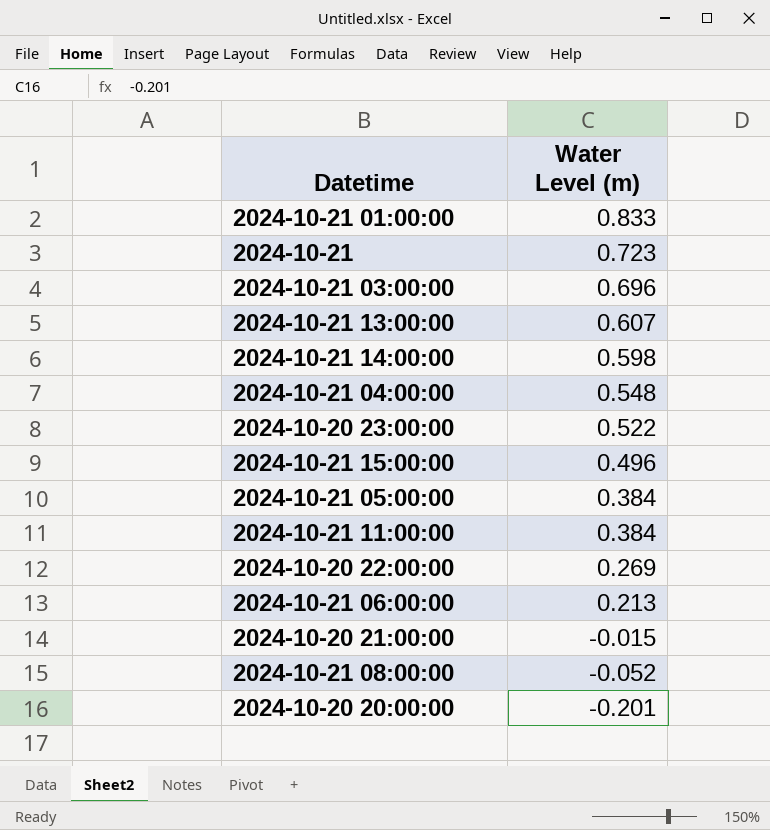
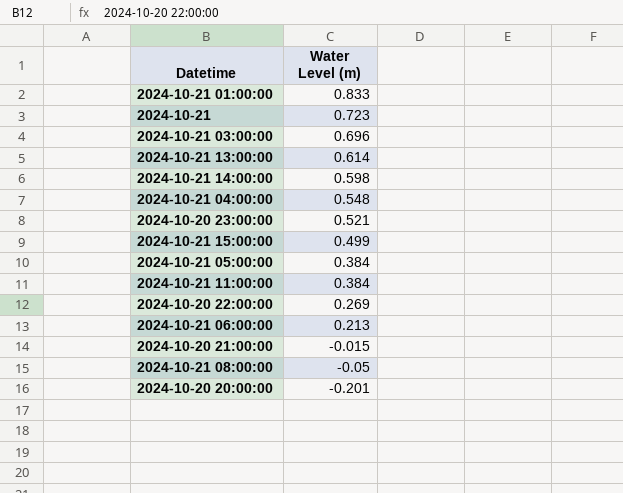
2024-10-21 13:00:00 | Water Level (m): 0.607 -> 0.614
2024-10-20 23:00:00 | Water Level (m): 0.522 -> 0.521
2024-10-21 15:00:00 | Water Level (m): 0.496 -> 0.499
2024-10-21 08:00:00 | Water Level (m): -0.052 -> -0.05

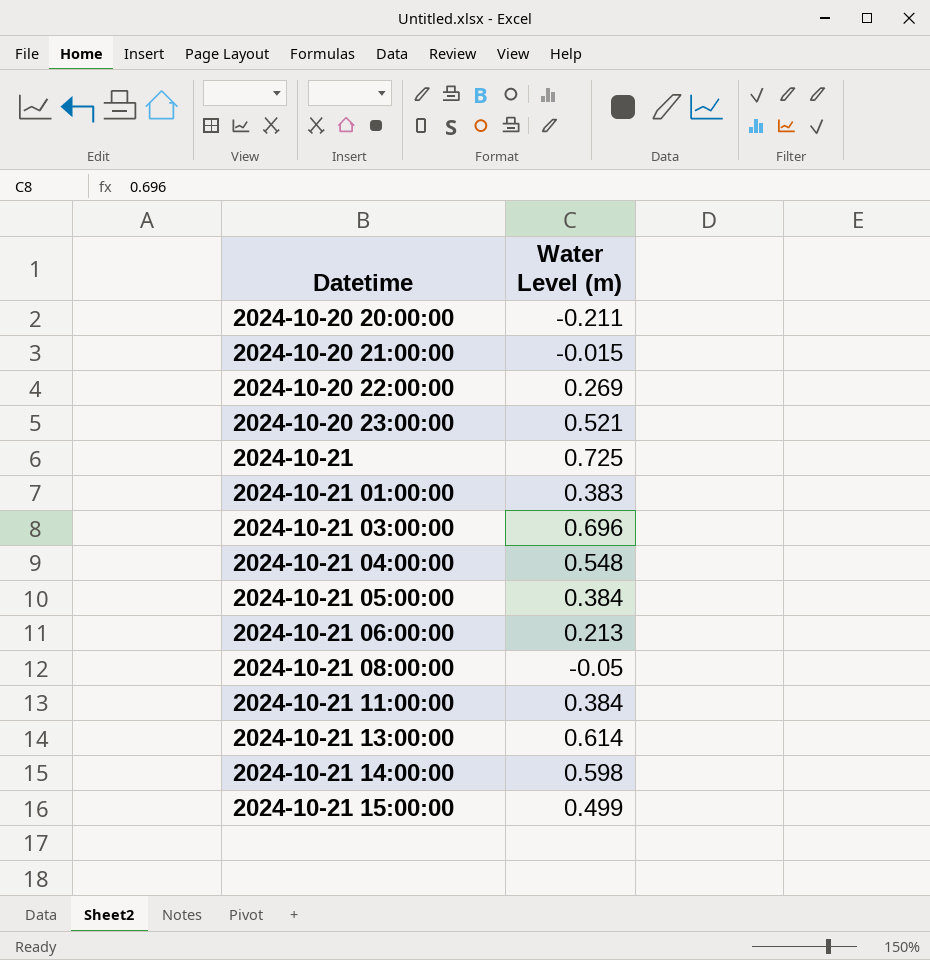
row order: Water Level (m) descending -> Datetime ascending
2024-10-20 20:00:00 | Water Level (m): -0.201 -> -0.211
2024-10-21 | Water Level (m): 0.723 -> 0.725
2024-10-21 01:00:00 | Water Level (m): 0.833 -> 0.383

